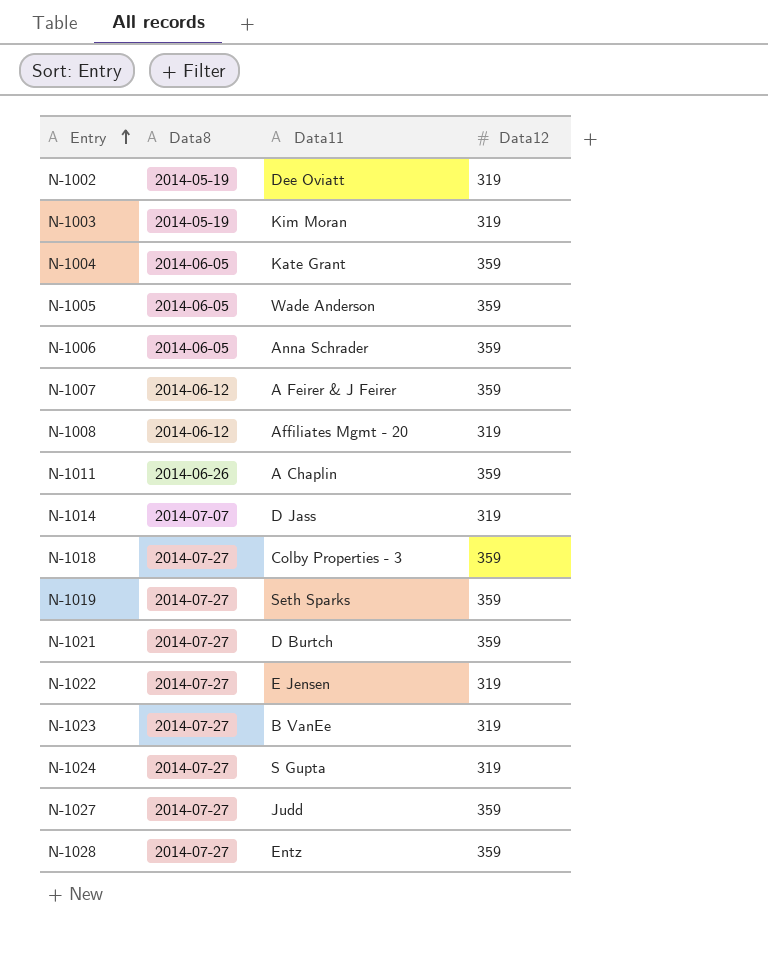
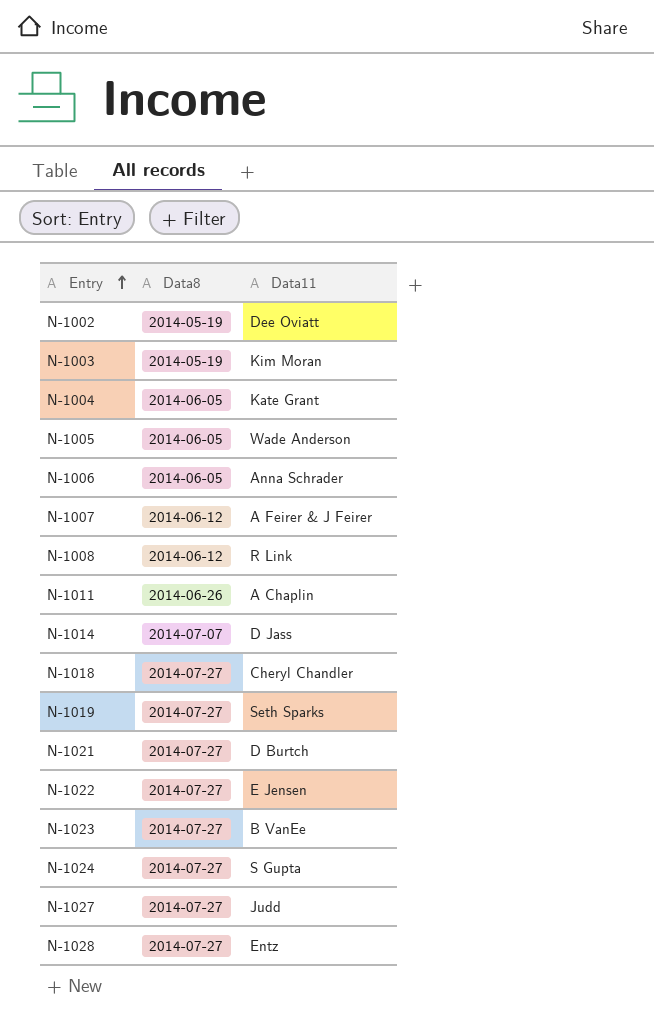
column Data12 | position: 4 -> none
N-1008 | Data11: Affiliates Mgmt - 20 -> R Link
N-1018 | Data11: Colby Properties - 3 -> Cheryl Chandler

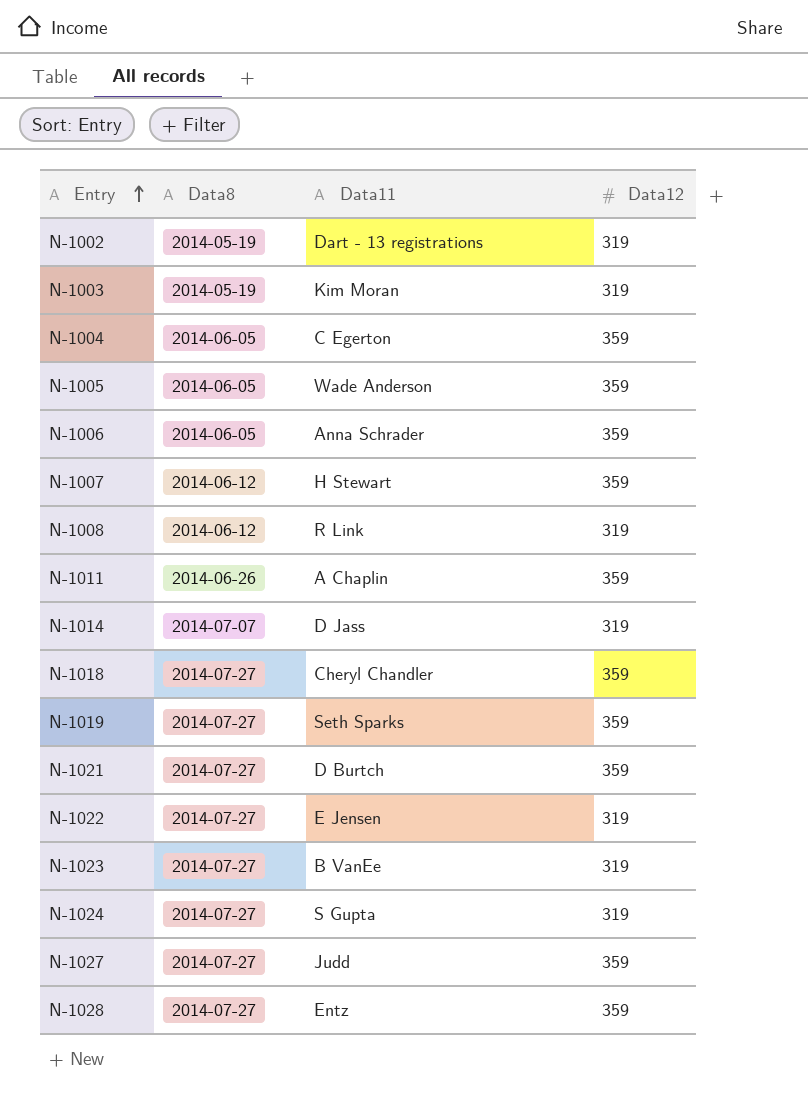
column Data12 | position: none -> 4
N-1002 | Data11: Dee Oviatt -> Dart - 13 registrations
N-1004 | Data11: Kate Grant -> C Egerton
N-1007 | Data11: A Feirer & J Feirer -> H Stewart

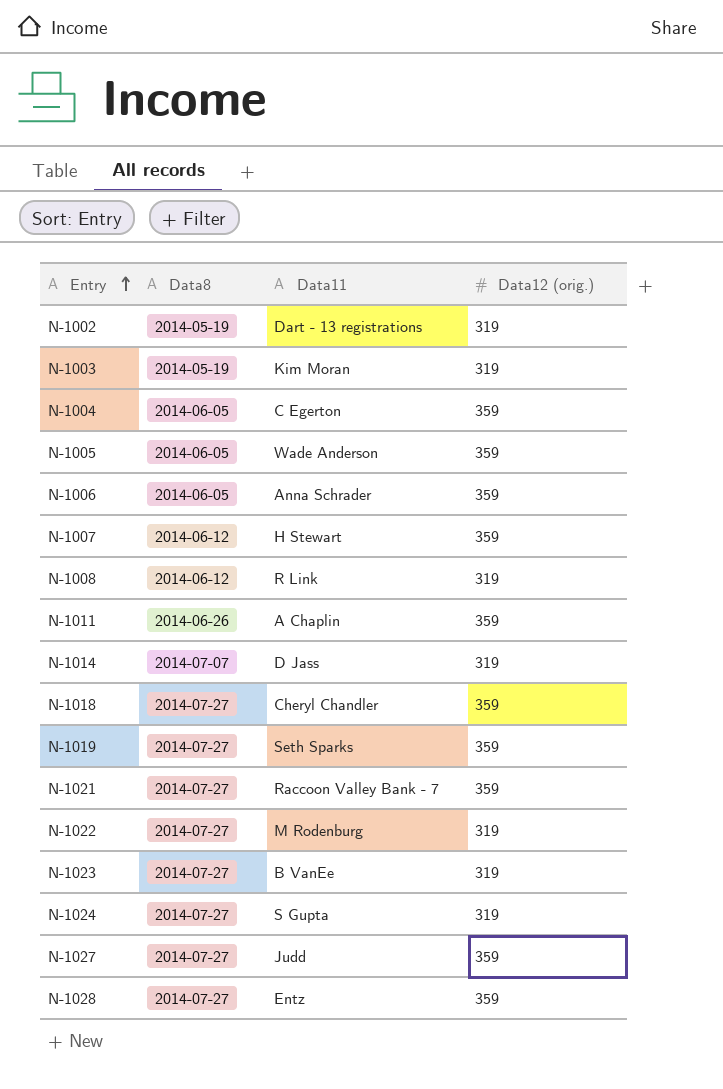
column name: Data12 -> Data12 (orig.)
N-1021 | Data11: D Burtch -> Raccoon Valley Bank - 7
N-1022 | Data11: E Jensen -> M Rodenburg

